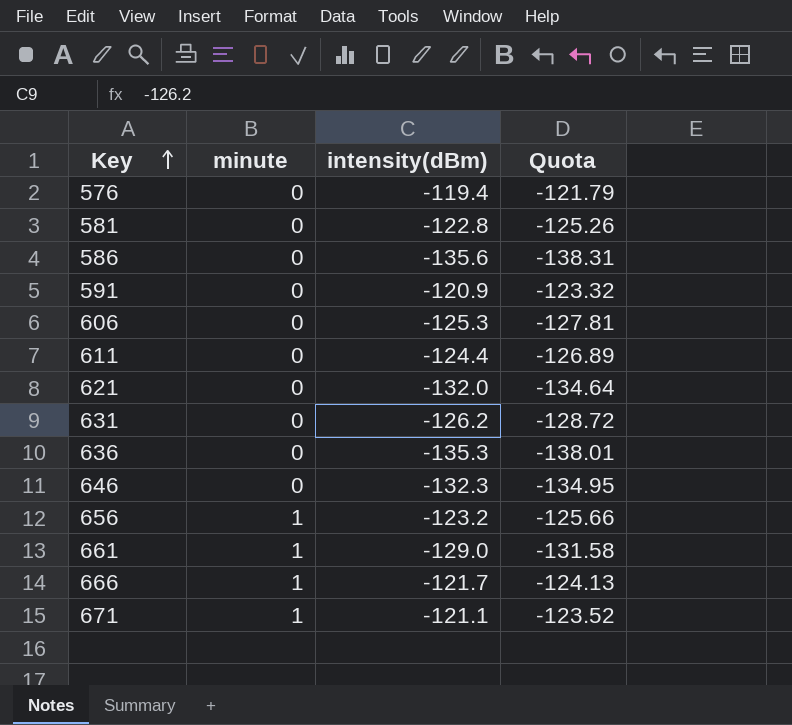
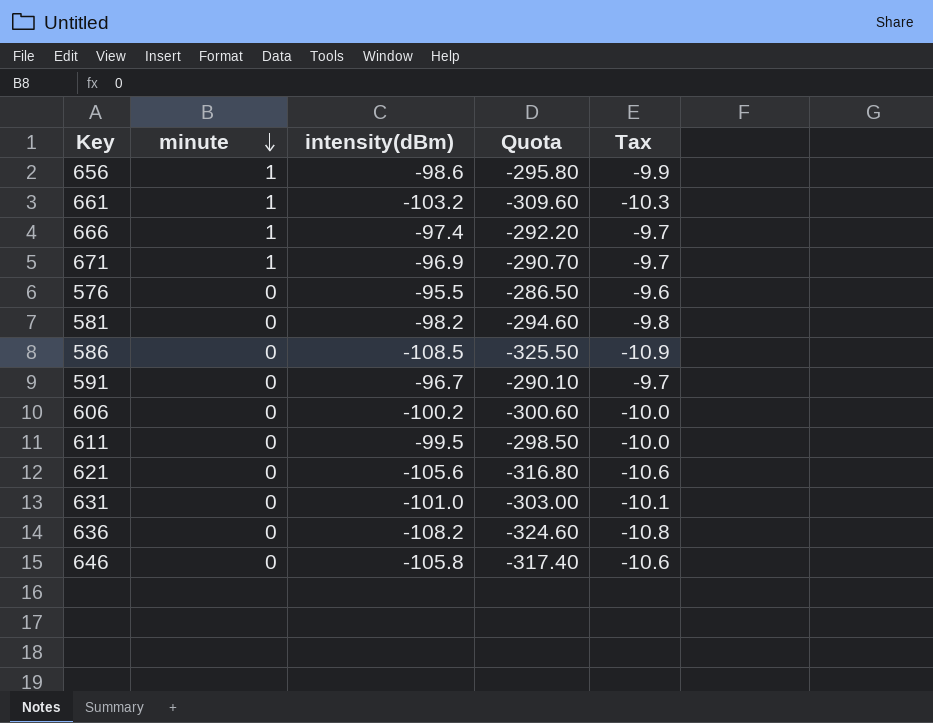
row order: Key ascending -> minute descending
column Quota | formula: [intensity(dBm)] * 1.02 -> [intensity(dBm)] * 3
column Tax | formula: none -> [intensity(dBm)] * 0.1
656 | intensity(dBm): -123.2 -> -98.6
661 | intensity(dBm): -129.0 -> -103.2
666 | intensity(dBm): -121.7 -> -97.4
671 | intensity(dBm): -121.1 -> -96.9
576 | intensity(dBm): -119.4 -> -95.5
581 | intensity(dBm): -122.8 -> -98.2
586 | intensity(dBm): -135.6 -> -108.5
591 | intensity(dBm): -120.9 -> -96.7
606 | intensity(dBm): -125.3 -> -100.2
611 | intensity(dBm): -124.4 -> -99.5
621 | intensity(dBm): -132.0 -> -105.6
631 | intensity(dBm): -126.2 -> -101.0
636 | intensity(dBm): -135.3 -> -108.2
646 | intensity(dBm): -132.3 -> -105.8

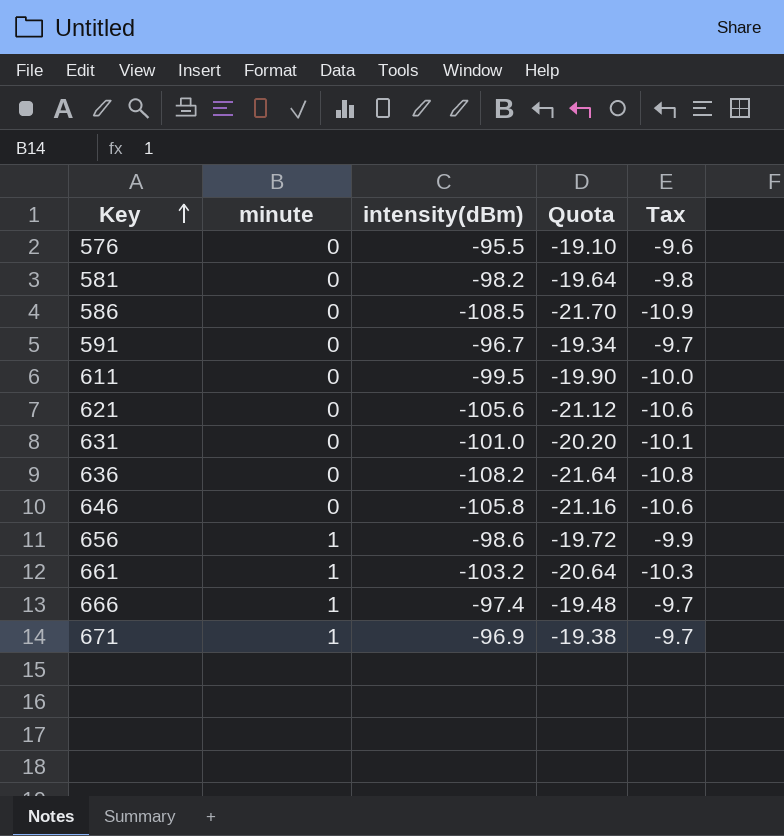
row order: minute descending -> Key ascending
column Quota | formula: [intensity(dBm)] * 3 -> [intensity(dBm)] * 0.2
row 606: 0 | -100.2 | -300.60 | -10.0 -> none

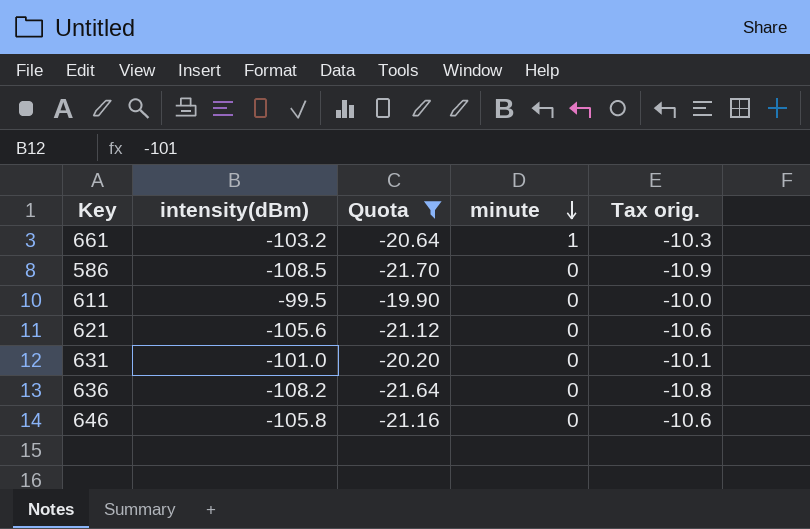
filter: none -> Quota <= -19.90
row order: Key ascending -> minute descending
column minute | position: 2 -> 4
column name: Tax -> Tax orig.

